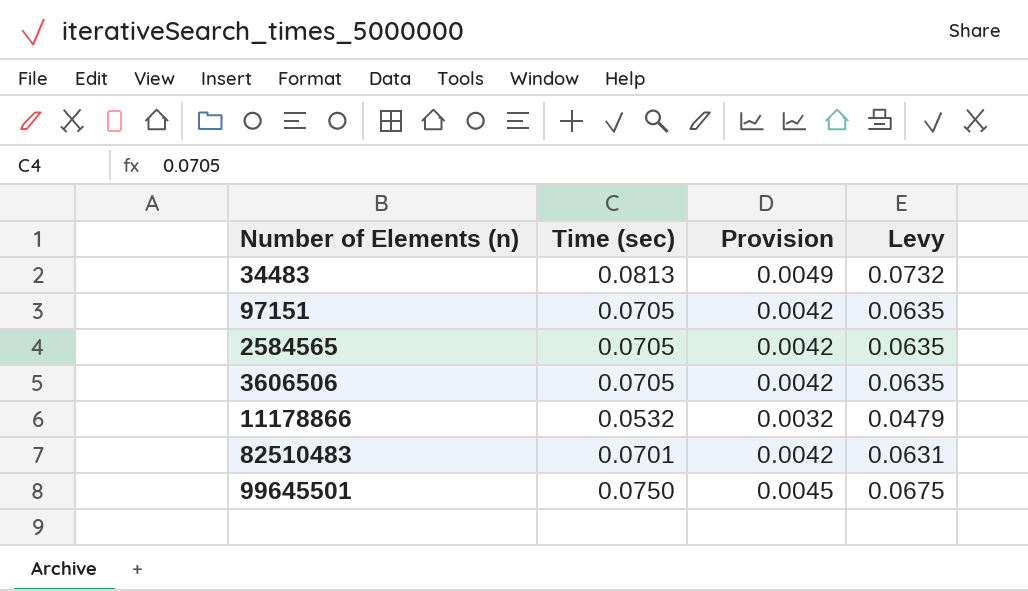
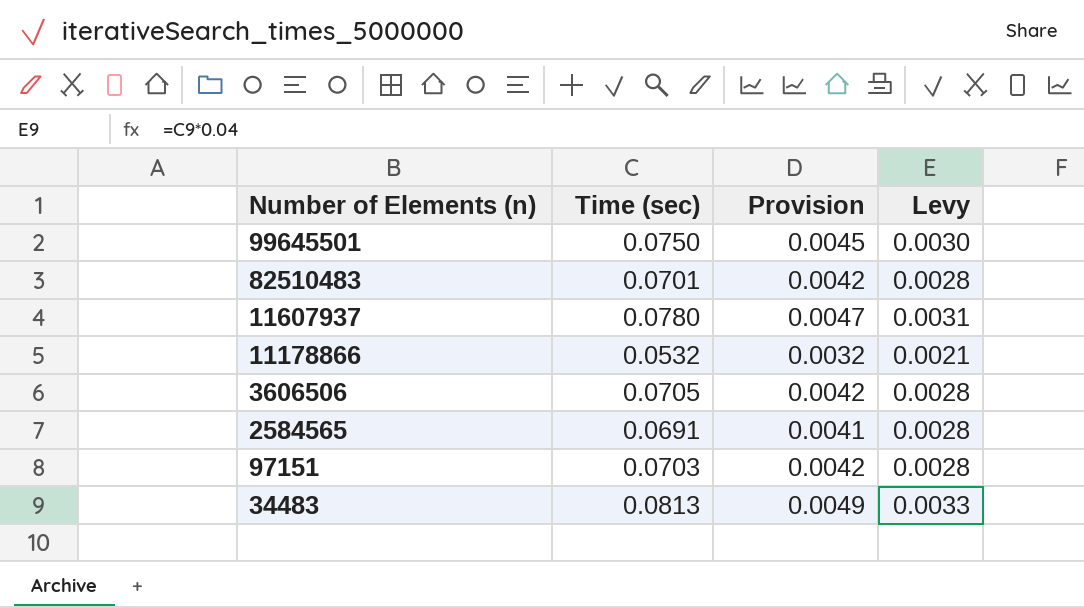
row order: Number of Elements (n) ascending -> Number of Elements (n) descending
column Levy | formula: [Time (sec)] * 0.9 -> [Time (sec)] * 0.04
row 11607937: none -> 0.0780 | 0.0047 | 0.0031
2584565 | Time (sec): 0.0705 -> 0.0691
2584565 | Provision: 0.0042 -> 0.0041
97151 | Time (sec): 0.0705 -> 0.0703

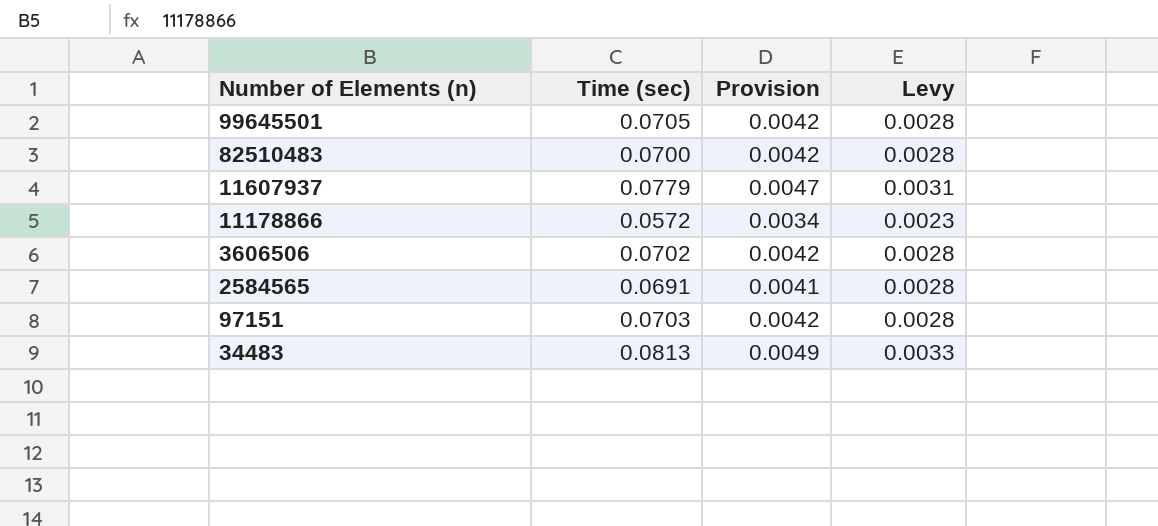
99645501 | Time (sec): 0.0750 -> 0.0705
99645501 | Provision: 0.0045 -> 0.0042
99645501 | Levy: 0.0030 -> 0.0028
82510483 | Time (sec): 0.0701 -> 0.0700
11607937 | Time (sec): 0.0780 -> 0.0779
11178866 | Time (sec): 0.0532 -> 0.0572
11178866 | Provision: 0.0032 -> 0.0034
11178866 | Levy: 0.0021 -> 0.0023
3606506 | Time (sec): 0.0705 -> 0.0702

